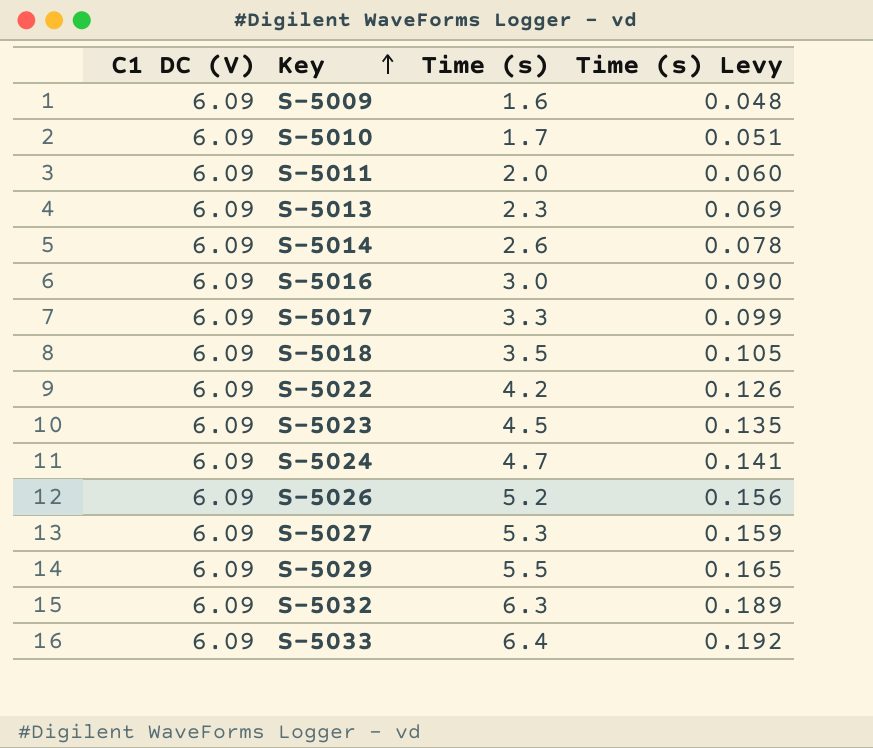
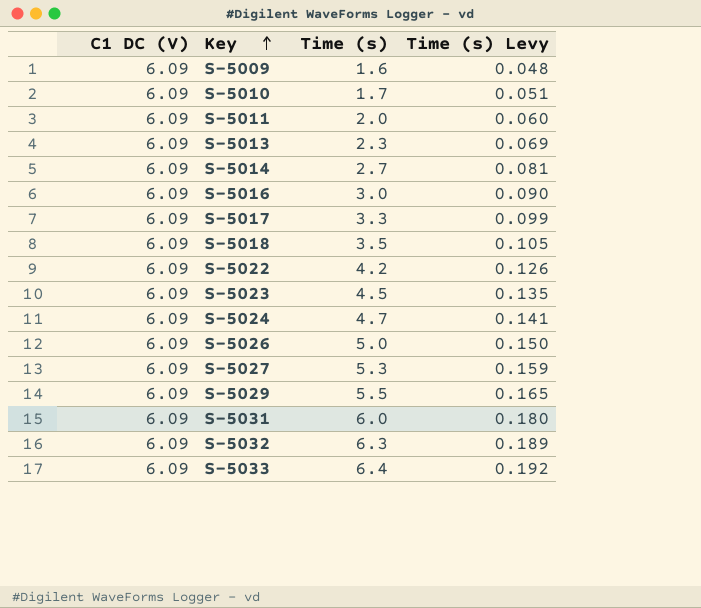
S-5014 | Time (s): 2.6 -> 2.7
S-5014 | Time (s) Levy: 0.078 -> 0.081
S-5026 | Time (s): 5.2 -> 5.0
S-5026 | Time (s) Levy: 0.156 -> 0.150
row S-5031: none -> 6.09 | 6.0 | 0.180

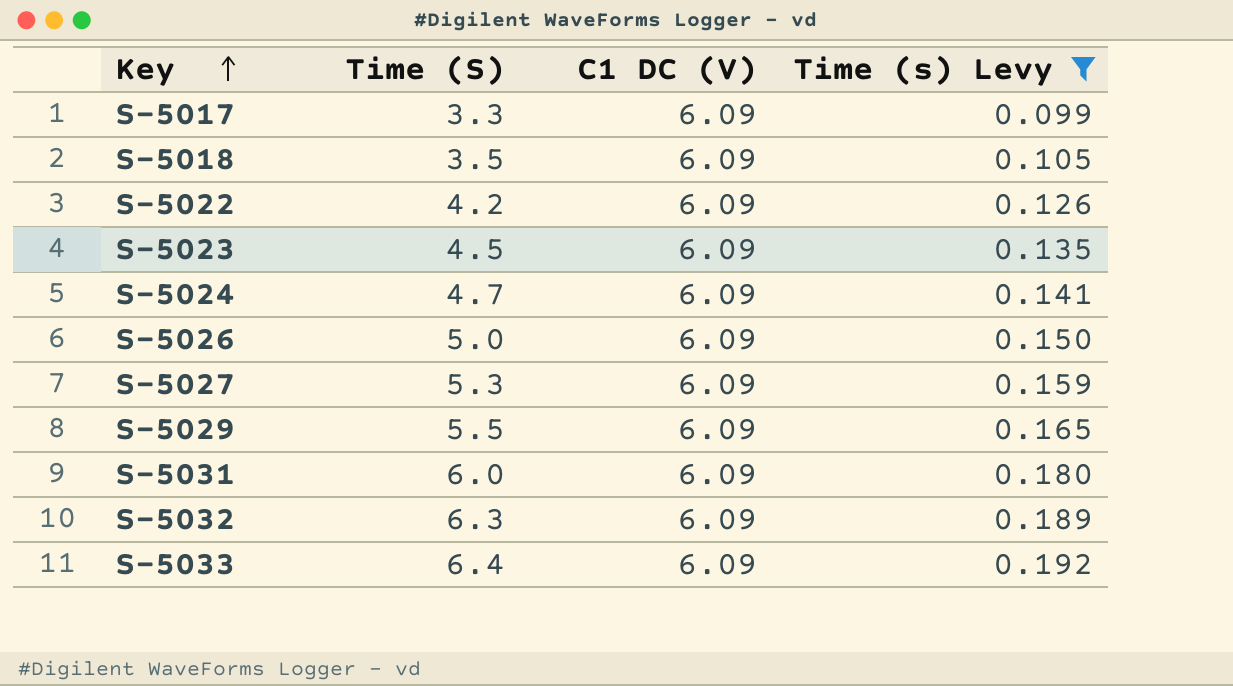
filter: none -> Time (s) Levy >= 0.099
column name: Time (s) -> Time (S)
column C1 DC (V) | position: 1 -> 3

